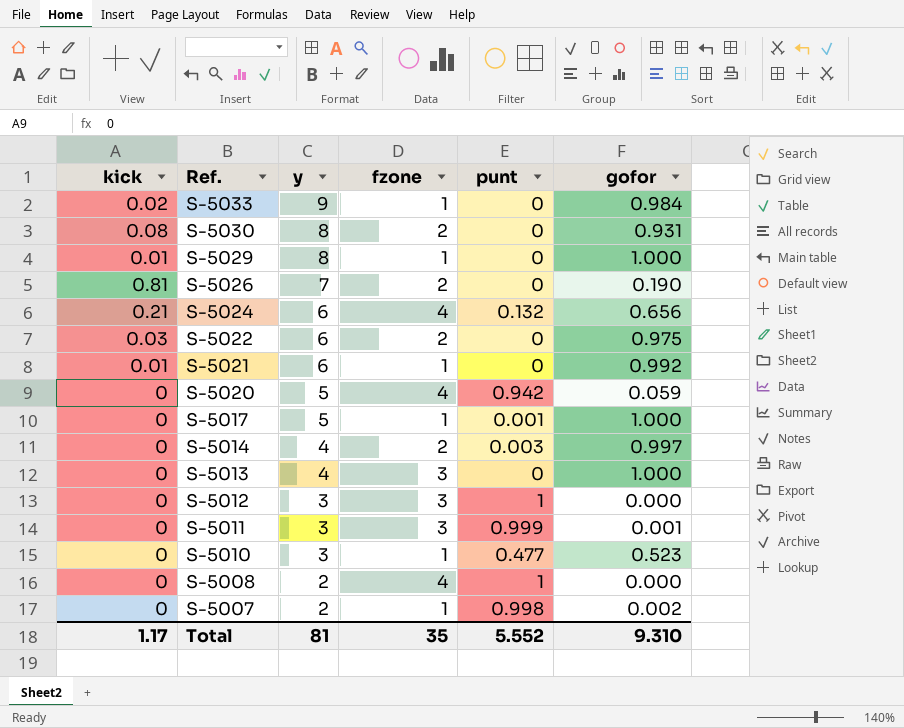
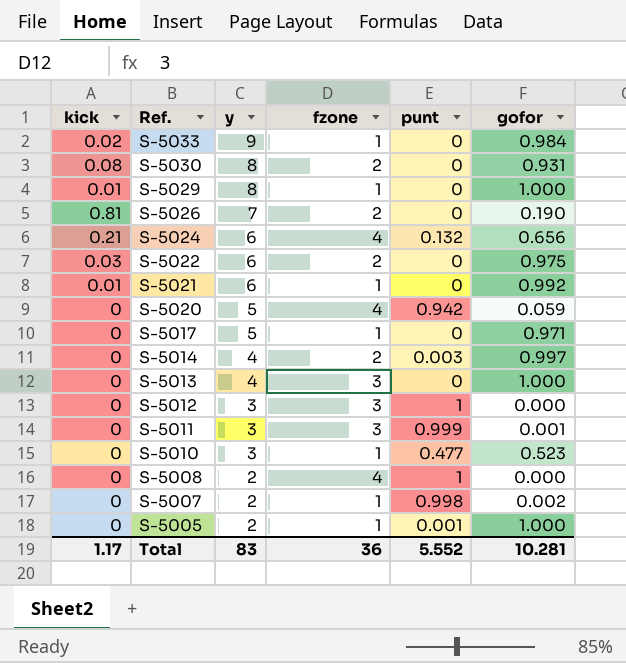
S-5017 | punt: 0.001 -> 0
S-5017 | gofor: 1.000 -> 0.971
row S-5005: none -> 0 | 2 | 1 | 0.001 | 1.000
Total | y: 81 -> 83
Total | fzone: 35 -> 36
Total | gofor: 9.310 -> 10.281

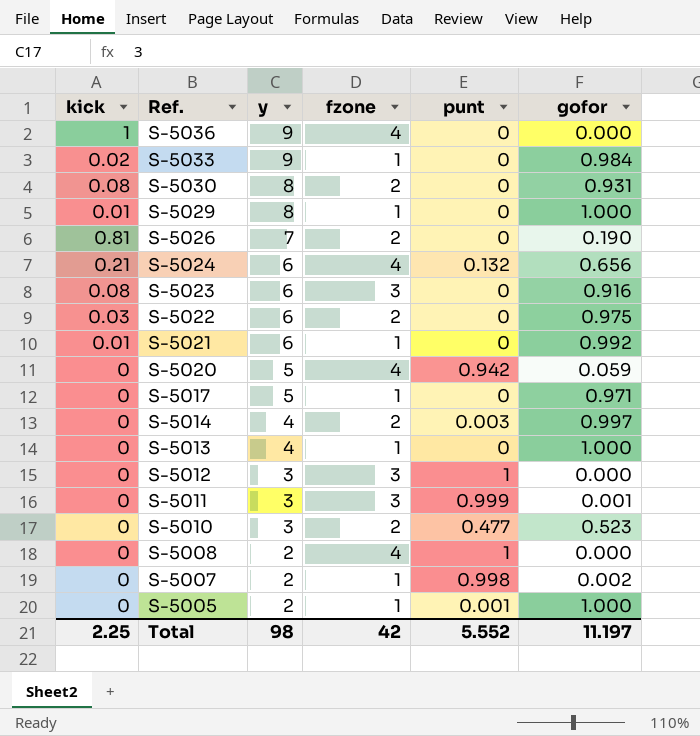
row S-5036: none -> 1 | 9 | 4 | 0 | 0.000
row S-5023: none -> 0.08 | 6 | 3 | 0 | 0.916
S-5013 | fzone: 3 -> 1
S-5010 | fzone: 1 -> 2
Total | kick: 1.17 -> 2.25
Total | y: 83 -> 98
Total | fzone: 36 -> 42
Total | gofor: 10.281 -> 11.197

